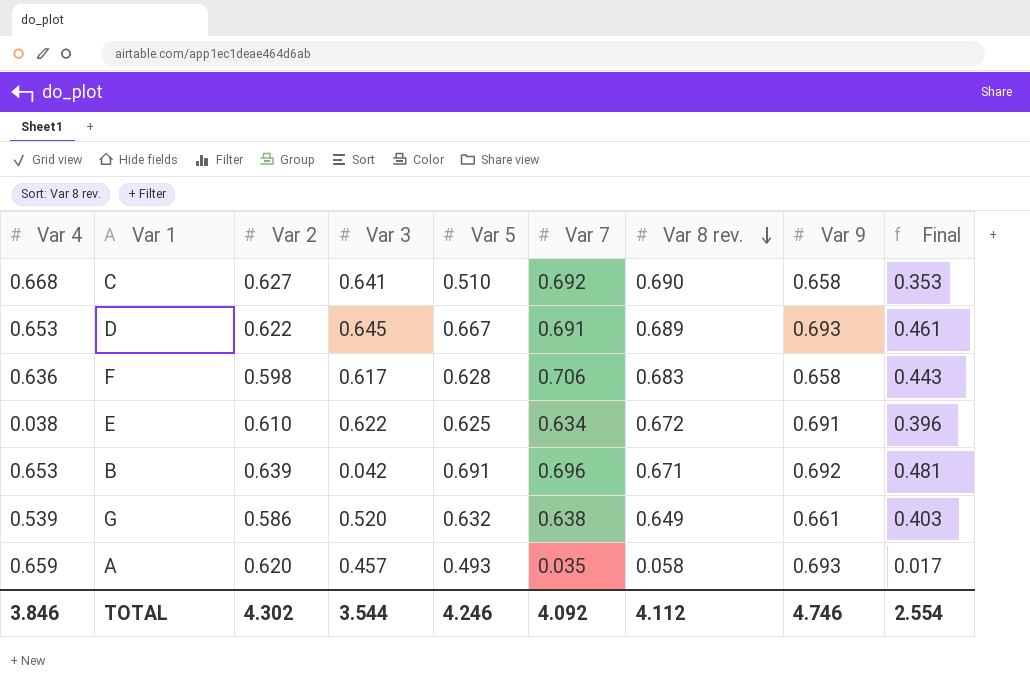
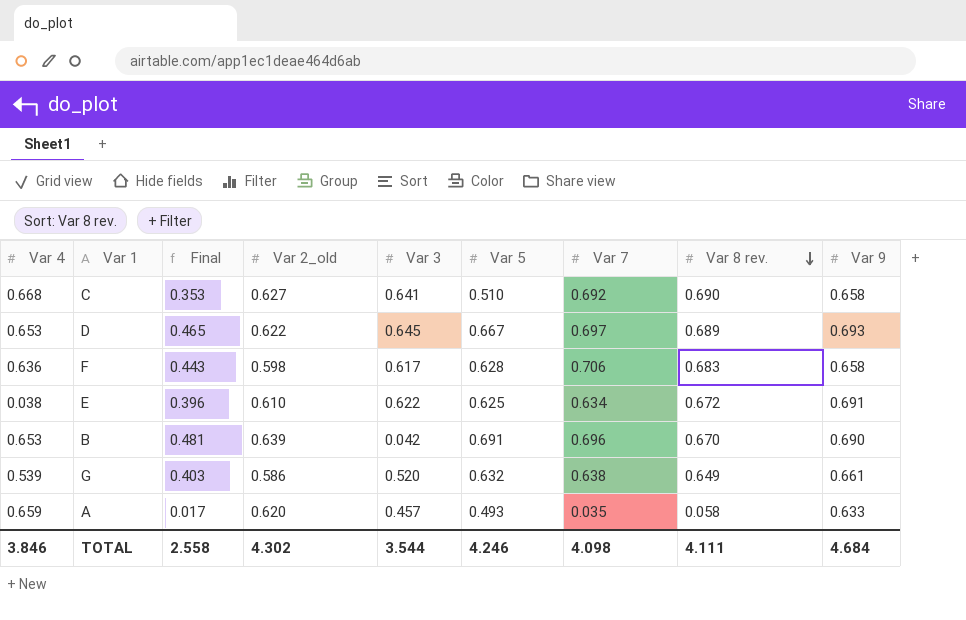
column Final | position: 9 -> 3
column name: Var 2 -> Var 2_old
D | Final: 0.461 -> 0.465
D | Var 7: 0.691 -> 0.697
B | Var 8 rev.: 0.671 -> 0.670
B | Var 9: 0.692 -> 0.690
A | Var 9: 0.693 -> 0.633
TOTAL | Final: 2.554 -> 2.558
TOTAL | Var 7: 4.092 -> 4.098
TOTAL | Var 8 rev.: 4.112 -> 4.111
TOTAL | Var 9: 4.746 -> 4.684

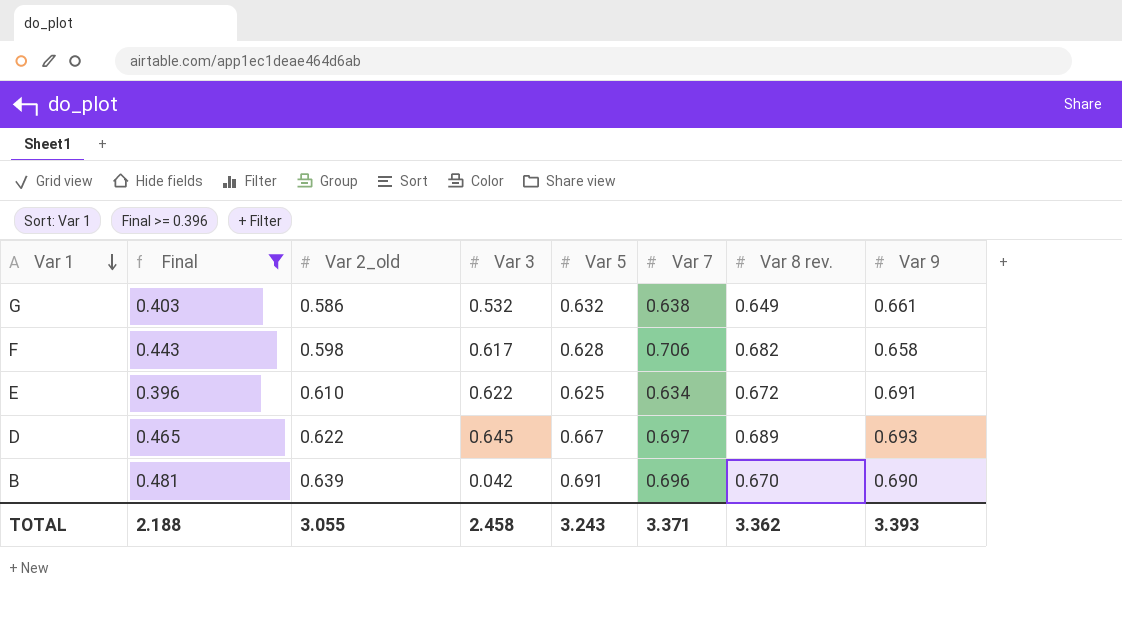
filter: none -> Final >= 0.396
row order: Var 8 rev. descending -> Var 1 descending
column Var 4 | position: 1 -> none
G | Var 3: 0.520 -> 0.532
F | Var 8 rev.: 0.683 -> 0.682
TOTAL | Final: 2.558 -> 2.188
TOTAL | Var 2_old: 4.302 -> 3.055
TOTAL | Var 3: 3.544 -> 2.458
TOTAL | Var 5: 4.246 -> 3.243
TOTAL | Var 7: 4.098 -> 3.371
TOTAL | Var 8 rev.: 4.111 -> 3.362
TOTAL | Var 9: 4.684 -> 3.393

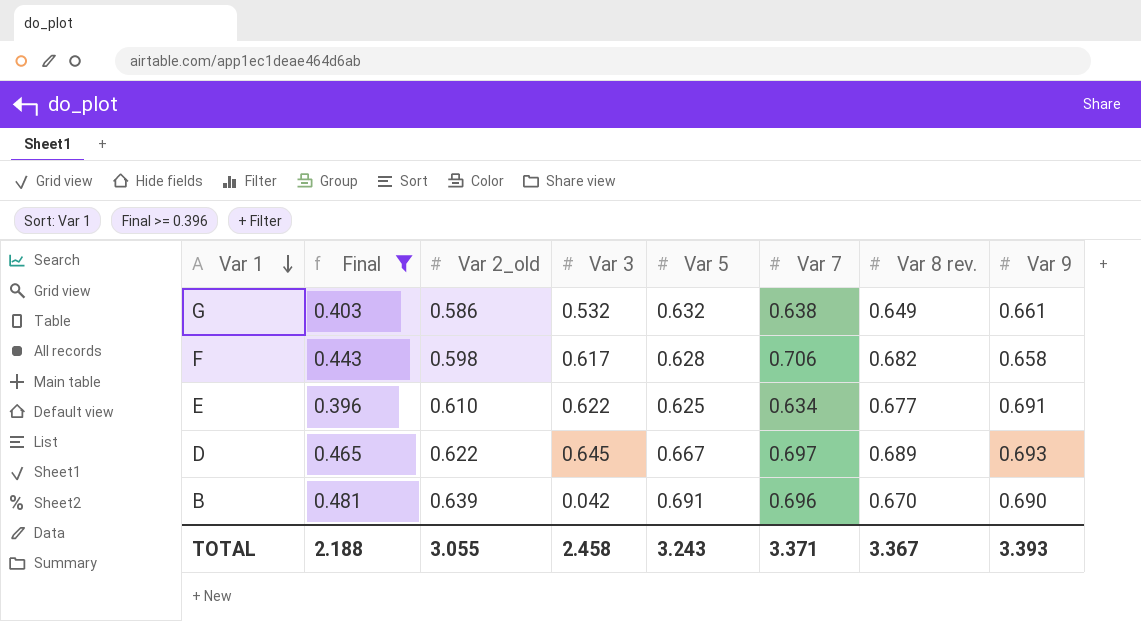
E | Var 8 rev.: 0.672 -> 0.677
TOTAL | Var 8 rev.: 3.362 -> 3.367

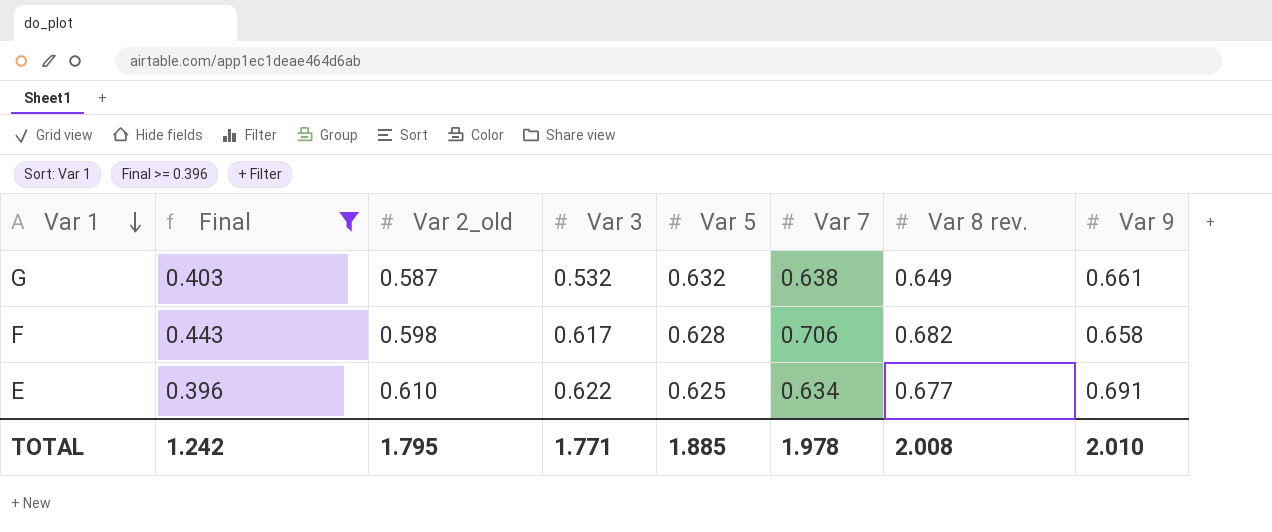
row D: 0.465 | 0.622 | 0.645 | 0.667 | 0.697 | 0.689 | 0.693 -> none
row B: 0.481 | 0.639 | 0.042 | 0.691 | 0.696 | 0.670 | 0.690 -> none
G | Var 2_old: 0.586 -> 0.587
TOTAL | Final: 2.188 -> 1.242
TOTAL | Var 2_old: 3.055 -> 1.795
TOTAL | Var 3: 2.458 -> 1.771
TOTAL | Var 5: 3.243 -> 1.885
TOTAL | Var 7: 3.371 -> 1.978
TOTAL | Var 8 rev.: 3.367 -> 2.008
TOTAL | Var 9: 3.393 -> 2.010

